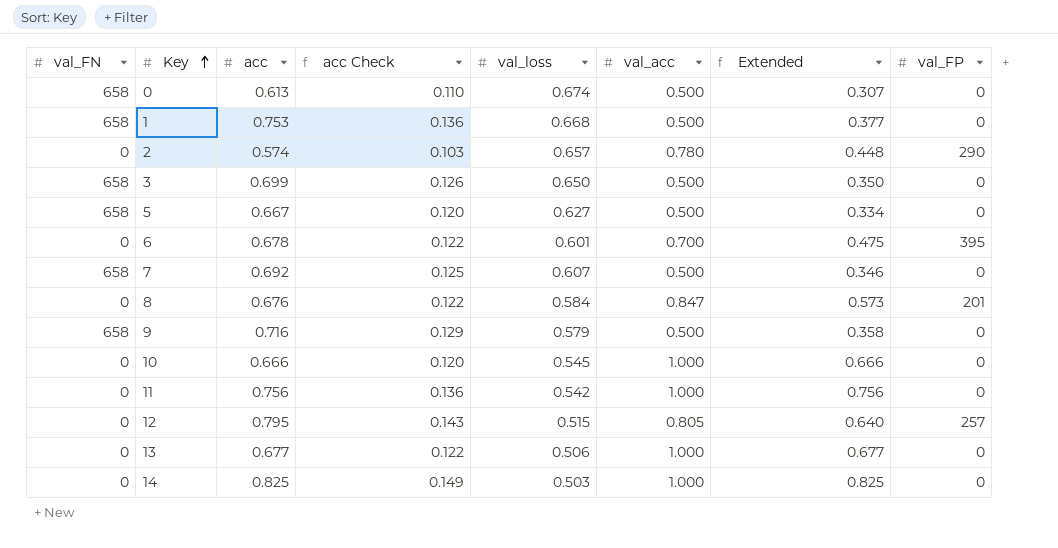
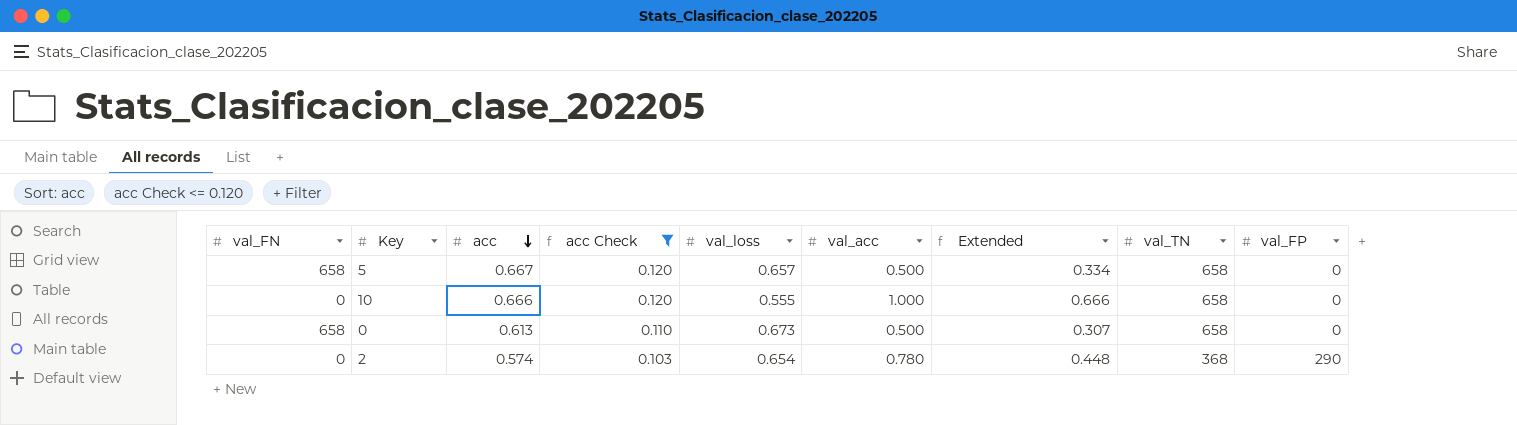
filter: none -> acc Check <= 0.120
row order: Key ascending -> acc descending
column val_TN | position: none -> 8
5 | val_loss: 0.627 -> 0.657
10 | val_loss: 0.545 -> 0.555
0 | val_loss: 0.674 -> 0.673
2 | val_loss: 0.657 -> 0.654

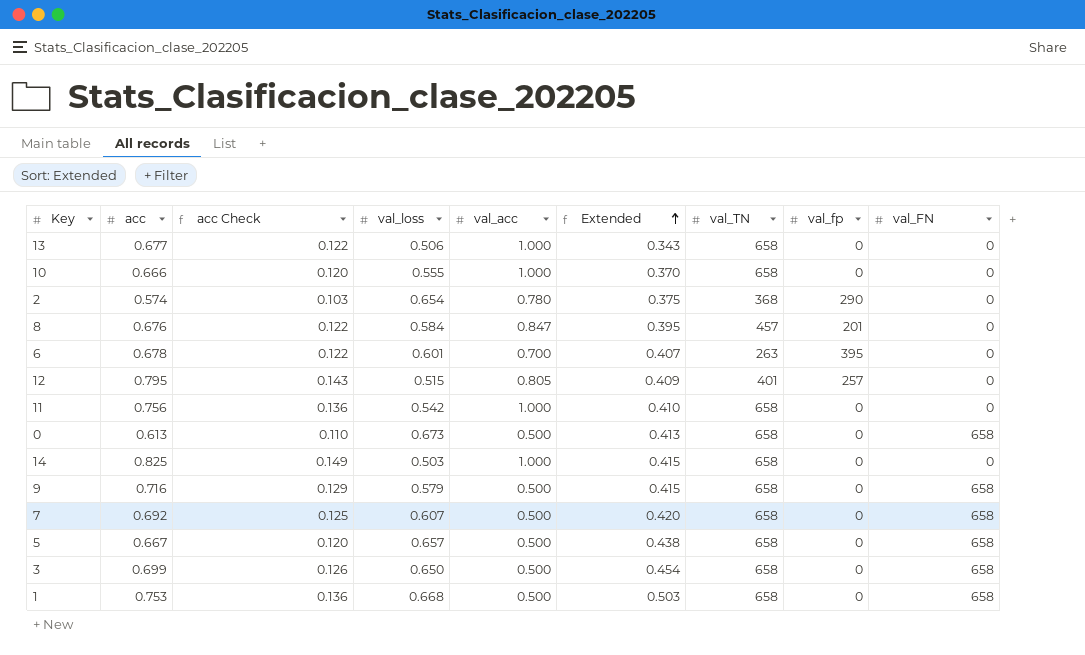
filter: acc Check <= 0.120 -> none
row order: acc descending -> Extended ascending
column Extended | formula: [acc] * [val_acc] -> [acc] * [val_loss]
column name: val_FP -> val_fp
column val_FN | position: 1 -> 9

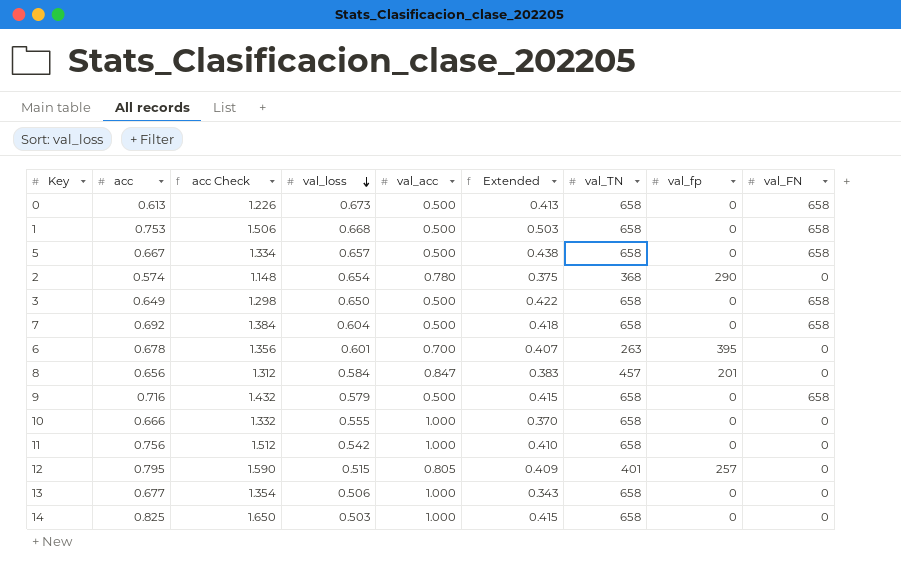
row order: Extended ascending -> val_loss descending
column acc Check | formula: [acc] * 0.18 -> [acc] * 2
3 | acc: 0.699 -> 0.649
3 | Extended: 0.454 -> 0.422
7 | val_loss: 0.607 -> 0.604
7 | Extended: 0.420 -> 0.418
8 | acc: 0.676 -> 0.656
8 | Extended: 0.395 -> 0.383

